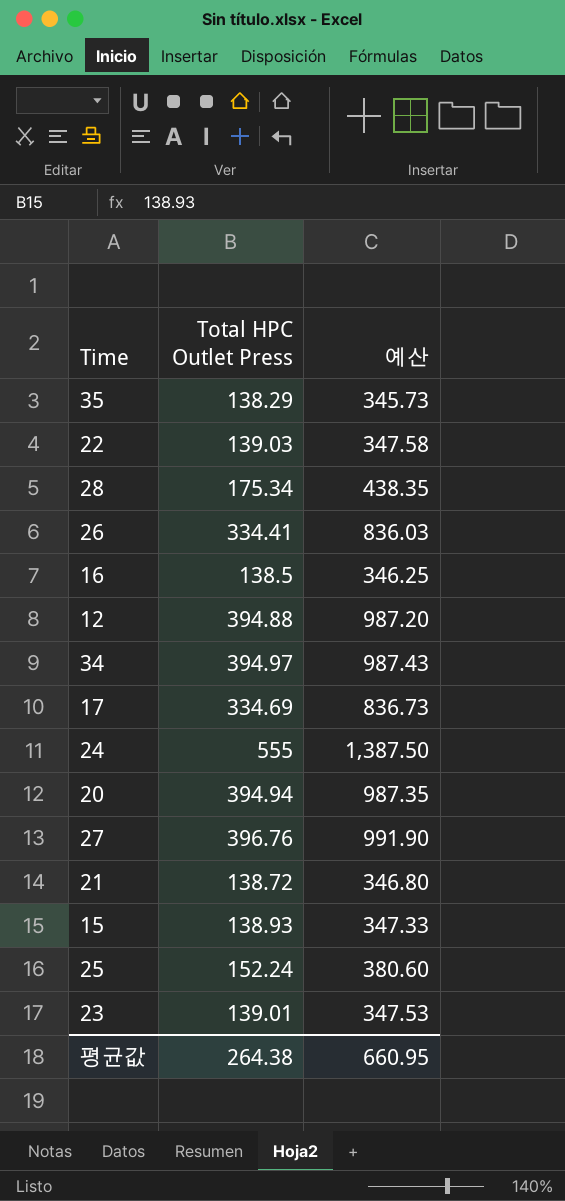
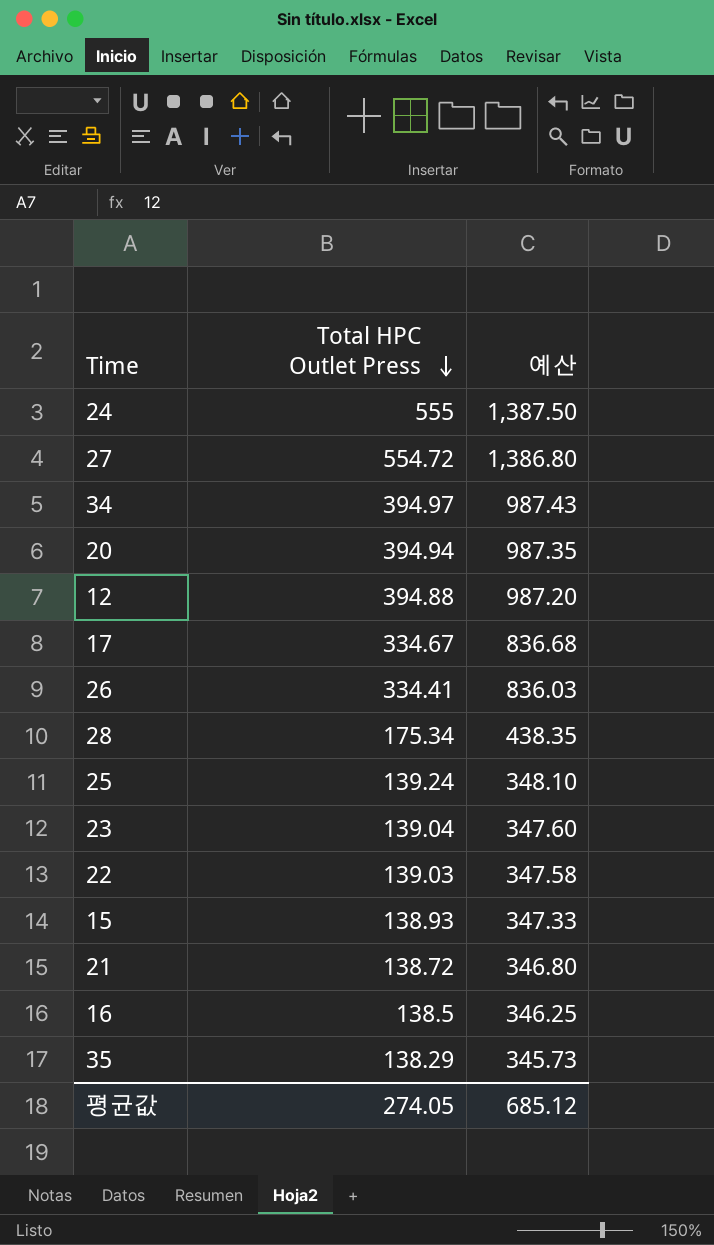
row order: none -> Total HPC Outlet Press descending
27 | Total HPC Outlet Press: 396.76 -> 554.72
27 | 예산: 991.90 -> 1,386.80
17 | Total HPC Outlet Press: 334.69 -> 334.67
17 | 예산: 836.73 -> 836.68
25 | Total HPC Outlet Press: 152.24 -> 139.24
25 | 예산: 380.60 -> 348.10
23 | Total HPC Outlet Press: 139.01 -> 139.04
23 | 예산: 347.53 -> 347.60
평균값 | Total HPC Outlet Press: 264.38 -> 274.05
평균값 | 예산: 660.95 -> 685.12

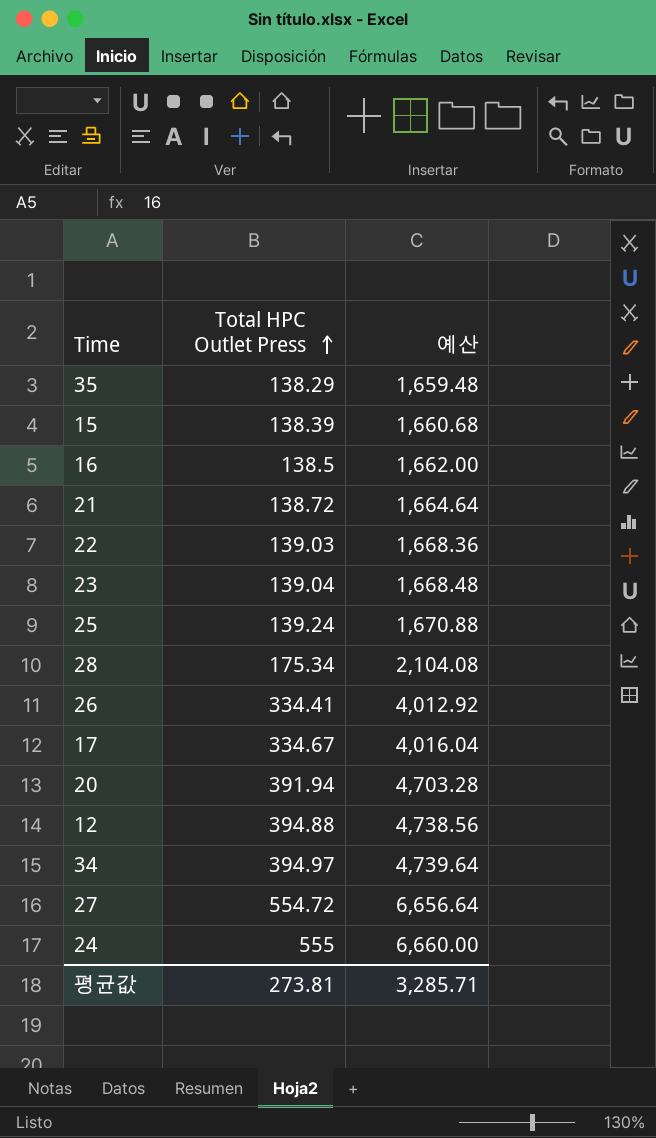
row order: Total HPC Outlet Press descending -> Total HPC Outlet Press ascending
column 예산 | formula: [Total HPC Outlet Press] * 2.5 -> [Total HPC Outlet Press] * 12
15 | Total HPC Outlet Press: 138.93 -> 138.39
20 | Total HPC Outlet Press: 394.94 -> 391.94
평균값 | Total HPC Outlet Press: 274.05 -> 273.81
평균값 | 예산: 685.12 -> 3,285.71

